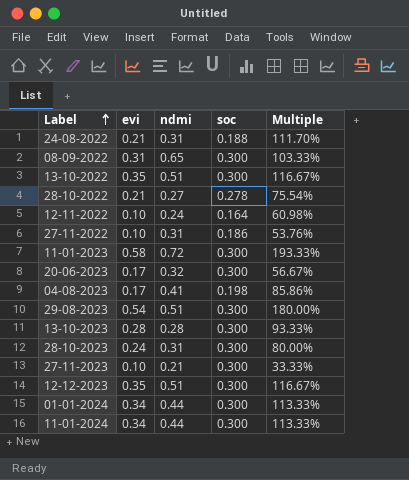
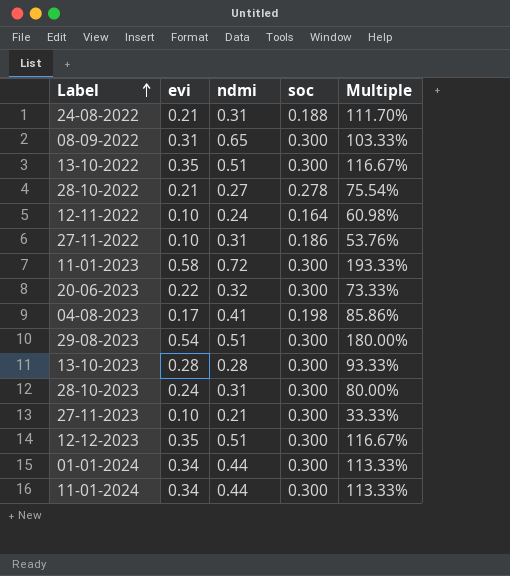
20-06-2023 | evi: 0.17 -> 0.22
20-06-2023 | Multiple: 56.67% -> 73.33%

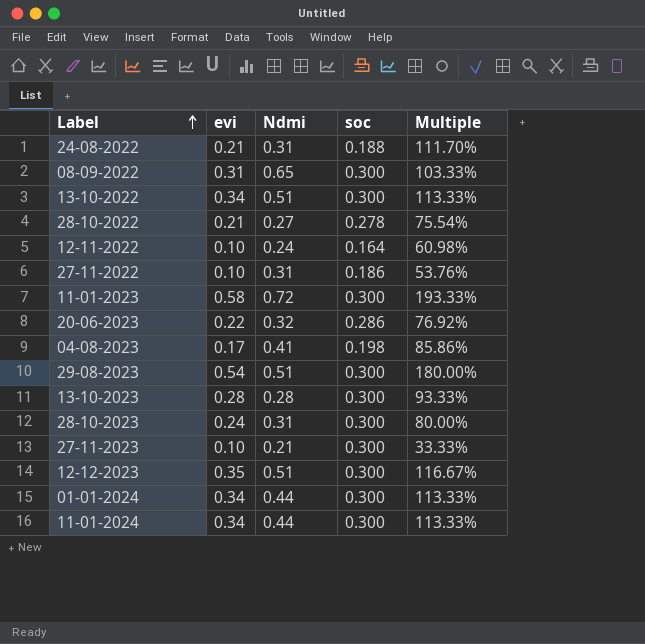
column name: ndmi -> Ndmi
13-10-2022 | evi: 0.35 -> 0.34
13-10-2022 | Multiple: 116.67% -> 113.33%
20-06-2023 | soc: 0.300 -> 0.286
20-06-2023 | Multiple: 73.33% -> 76.92%

